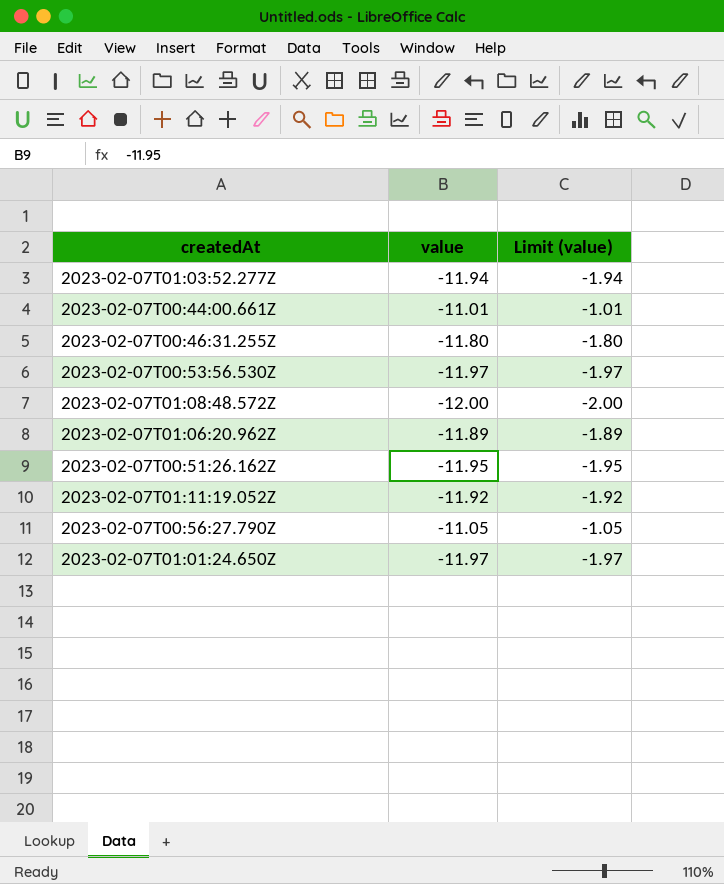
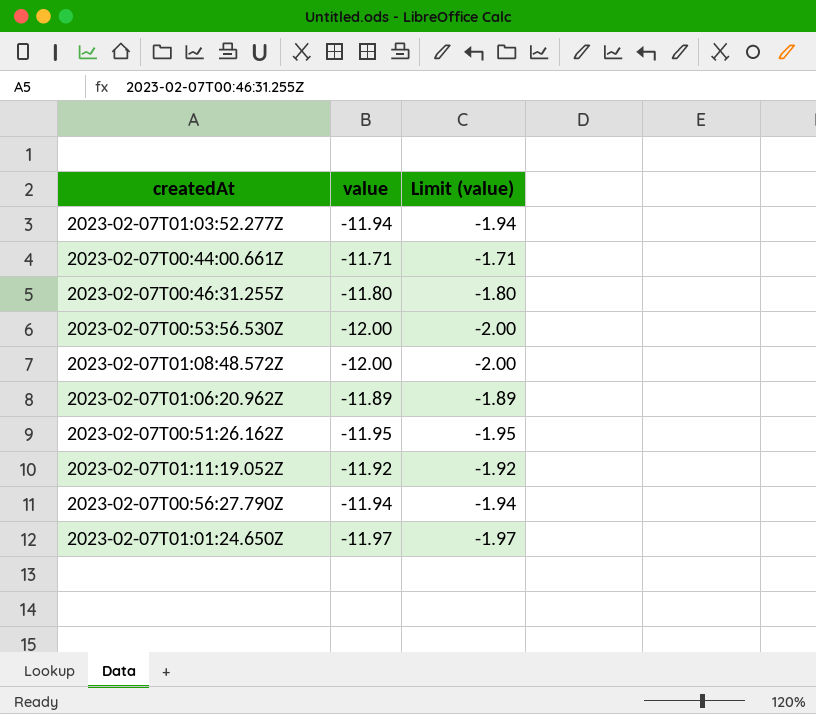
2023-02-07T00:44:00.661Z | value: -11.01 -> -11.71
2023-02-07T00:44:00.661Z | Limit (value): -1.01 -> -1.71
2023-02-07T00:53:56.530Z | value: -11.97 -> -12.00
2023-02-07T00:53:56.530Z | Limit (value): -1.97 -> -2.00
2023-02-07T00:56:27.790Z | value: -11.05 -> -11.94
2023-02-07T00:56:27.790Z | Limit (value): -1.05 -> -1.94

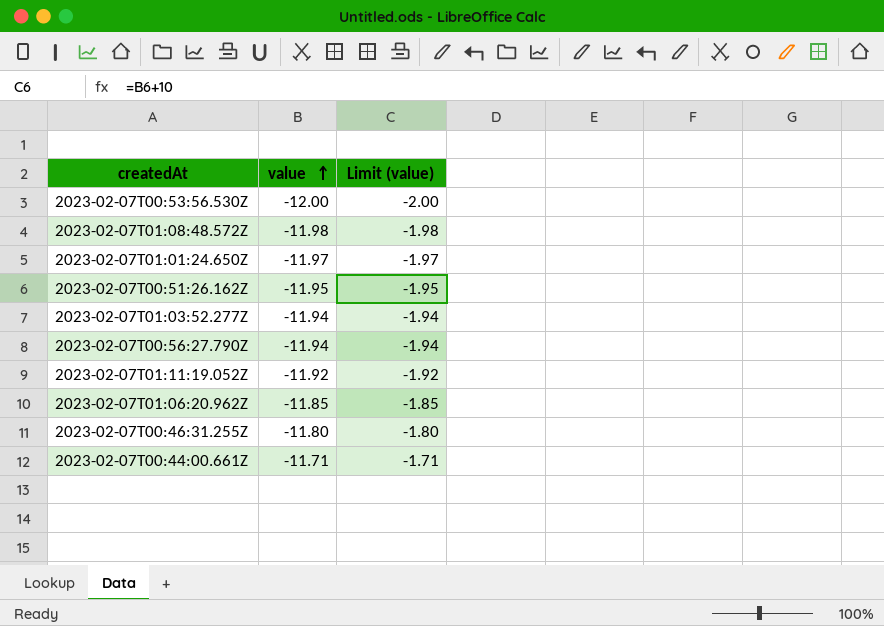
row order: none -> value ascending
2023-02-07T01:08:48.572Z | value: -12.00 -> -11.98
2023-02-07T01:08:48.572Z | Limit (value): -2.00 -> -1.98
2023-02-07T01:06:20.962Z | value: -11.89 -> -11.85
2023-02-07T01:06:20.962Z | Limit (value): -1.89 -> -1.85

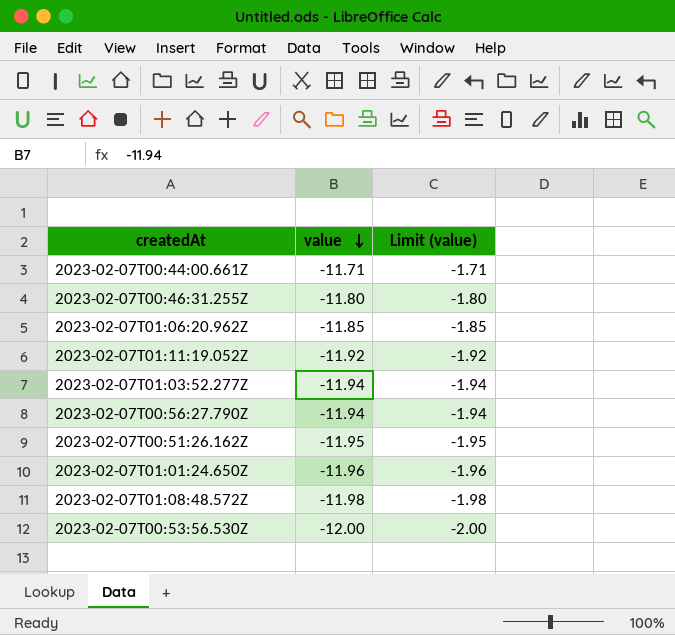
row order: value ascending -> value descending
2023-02-07T01:01:24.650Z | value: -11.97 -> -11.96
2023-02-07T01:01:24.650Z | Limit (value): -1.97 -> -1.96

